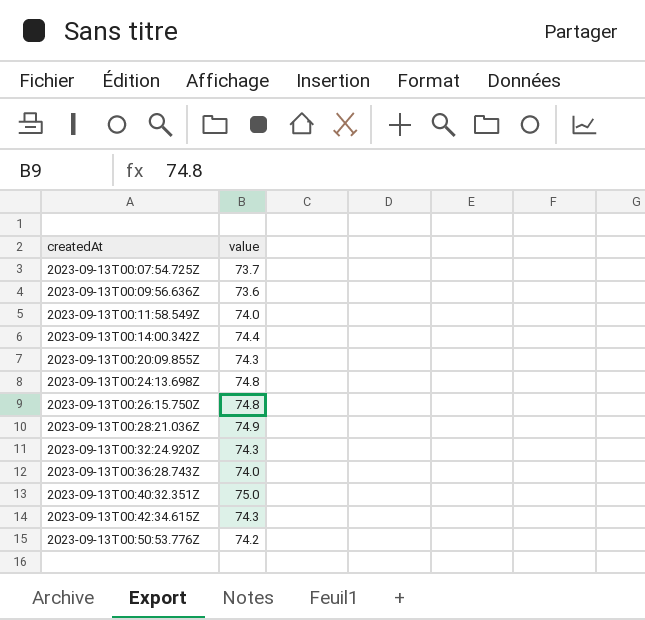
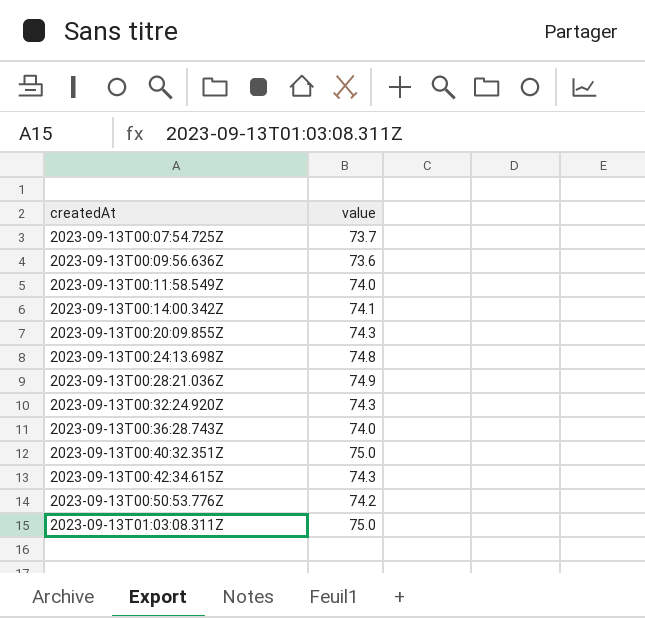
row 2023-09-13T00:26:15.750Z: 74.8 -> none
2023-09-13T00:14:00.342Z | value: 74.4 -> 74.1
row 2023-09-13T01:03:08.311Z: none -> 75.0

